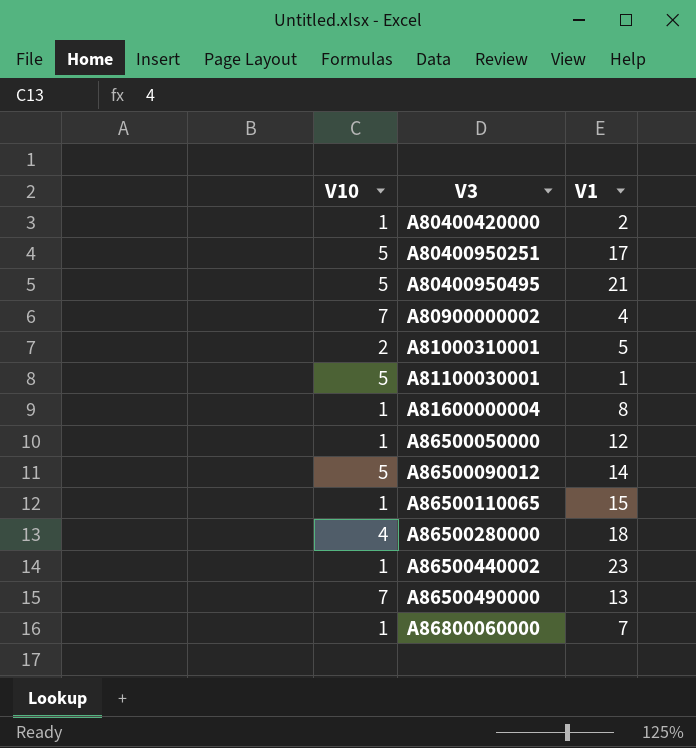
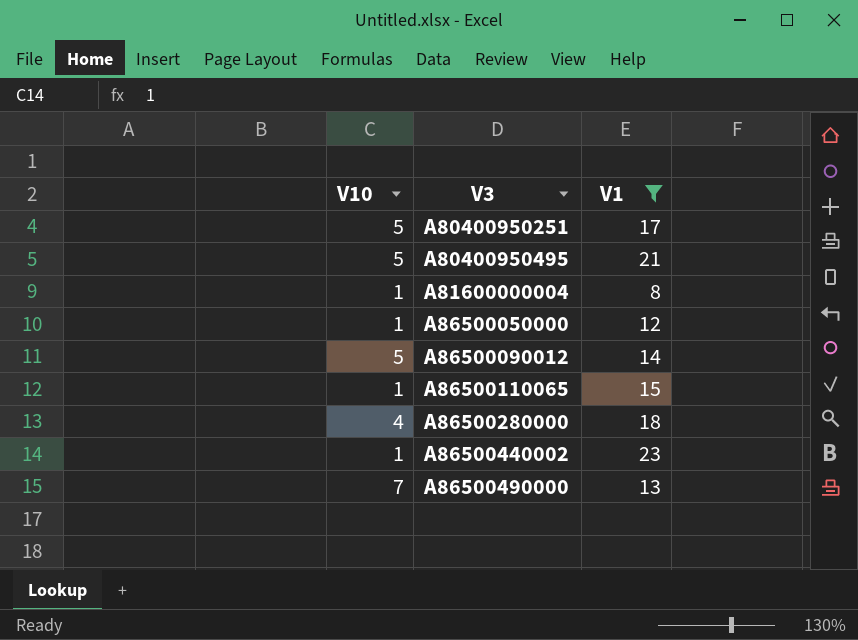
filter: none -> V1 >= 8

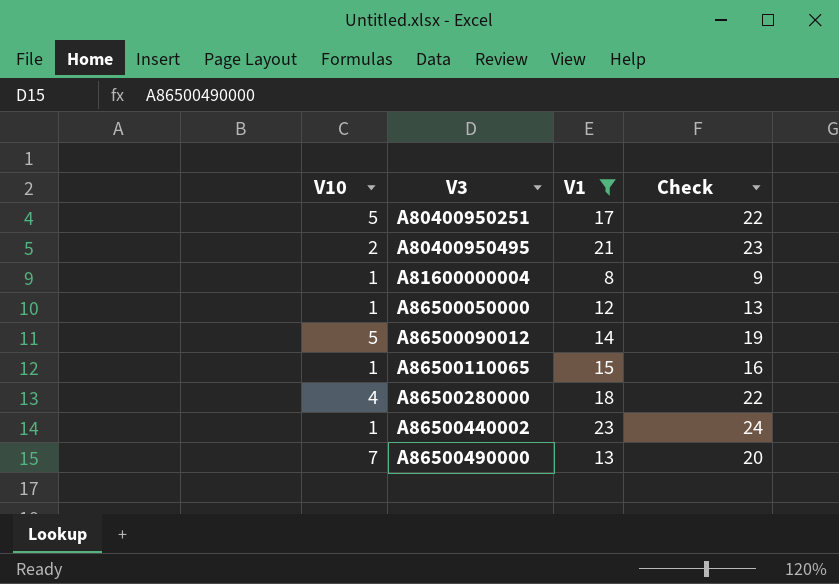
column Check | formula: none -> [V10] + [V1]
А80400950495 | V10: 5 -> 2

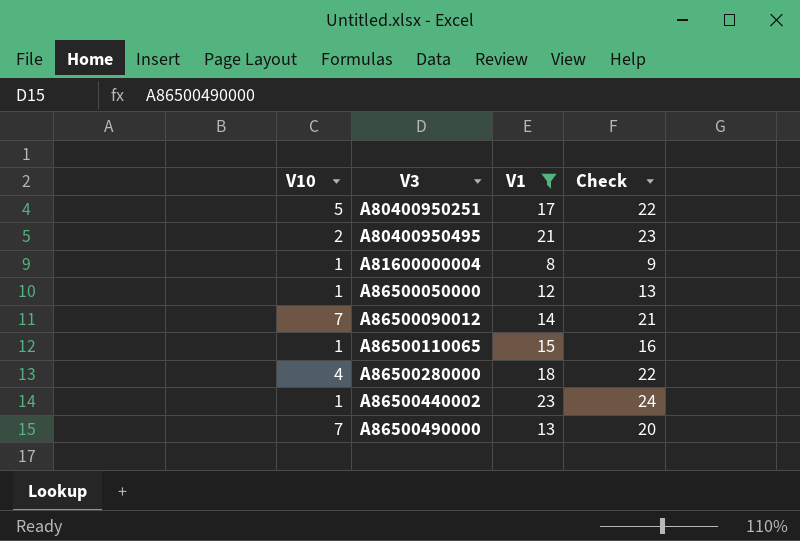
А86500090012 | V10: 5 -> 7
А86500090012 | Check: 19 -> 21

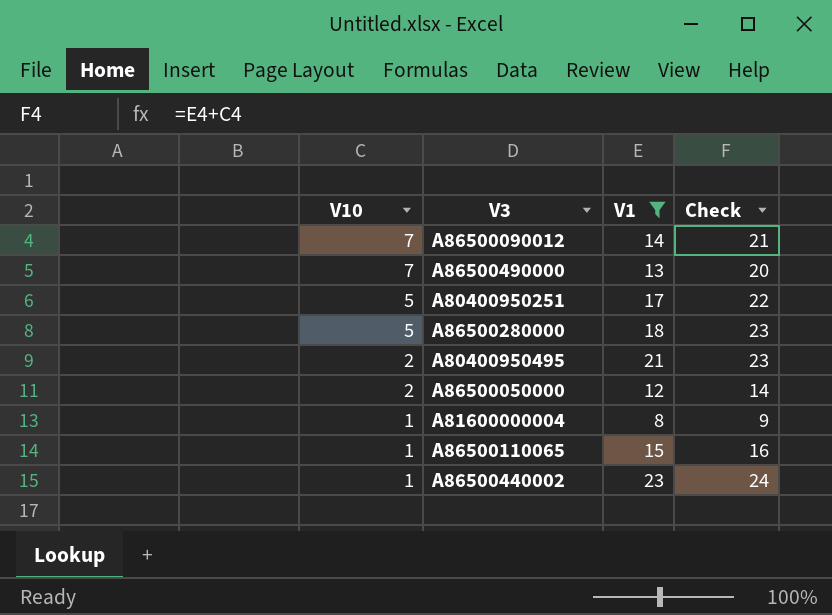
row order: V3 ascending -> V10 descending
А86500280000 | V10: 4 -> 5
А86500280000 | Check: 22 -> 23
А86500050000 | V10: 1 -> 2
А86500050000 | Check: 13 -> 14

